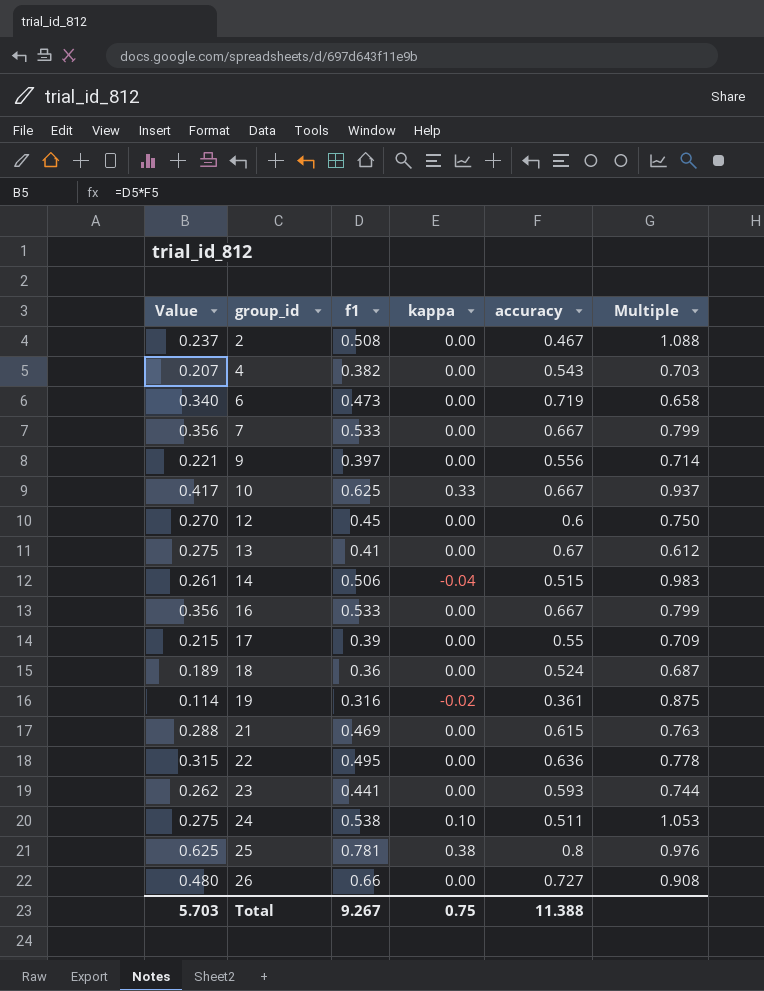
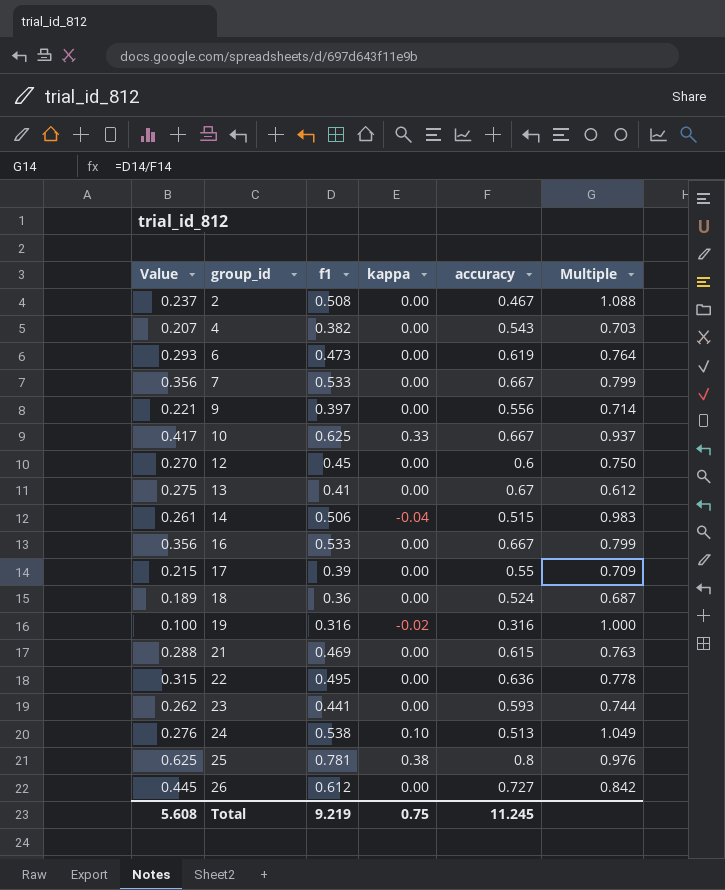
6 | Value: 0.340 -> 0.293
6 | accuracy: 0.719 -> 0.619
6 | Multiple: 0.658 -> 0.764
19 | Value: 0.114 -> 0.100
19 | accuracy: 0.361 -> 0.316
19 | Multiple: 0.875 -> 1.000
24 | Value: 0.275 -> 0.276
24 | accuracy: 0.511 -> 0.513
24 | Multiple: 1.053 -> 1.049
26 | Value: 0.480 -> 0.445
26 | f1: 0.66 -> 0.612
26 | Multiple: 0.908 -> 0.842
Total | Value: 5.703 -> 5.608
Total | f1: 9.267 -> 9.219
Total | accuracy: 11.388 -> 11.245

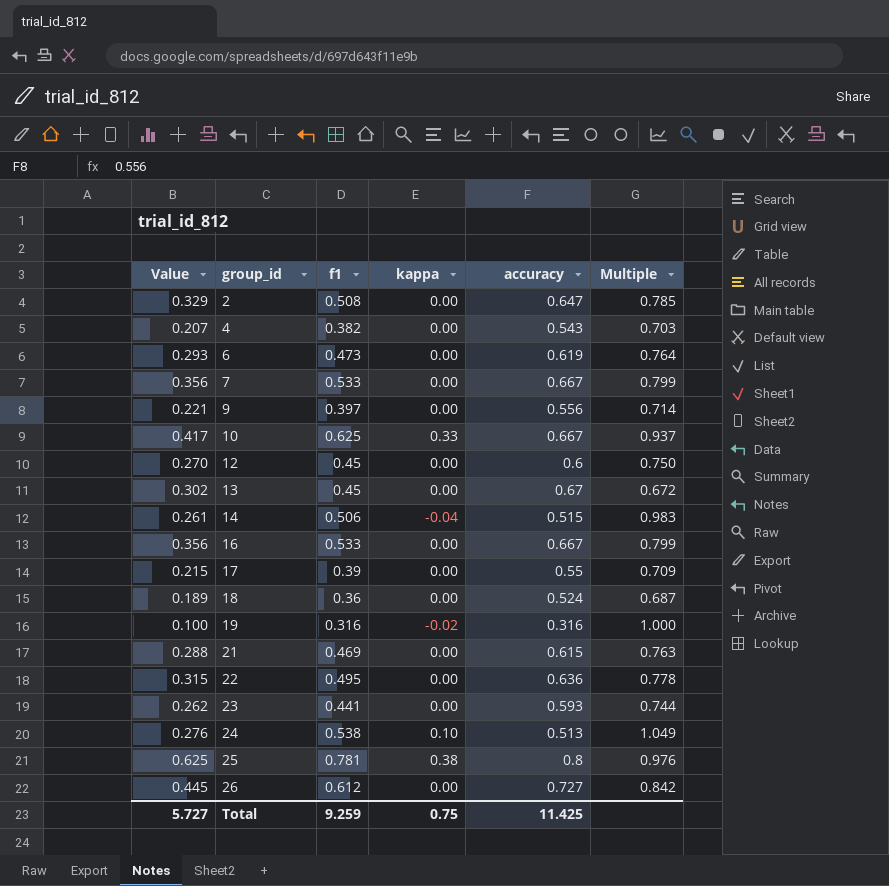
2 | Value: 0.237 -> 0.329
2 | accuracy: 0.467 -> 0.647
2 | Multiple: 1.088 -> 0.785
13 | Value: 0.275 -> 0.302
13 | f1: 0.41 -> 0.45
13 | Multiple: 0.612 -> 0.672
Total | Value: 5.608 -> 5.727
Total | f1: 9.219 -> 9.259
Total | accuracy: 11.245 -> 11.425

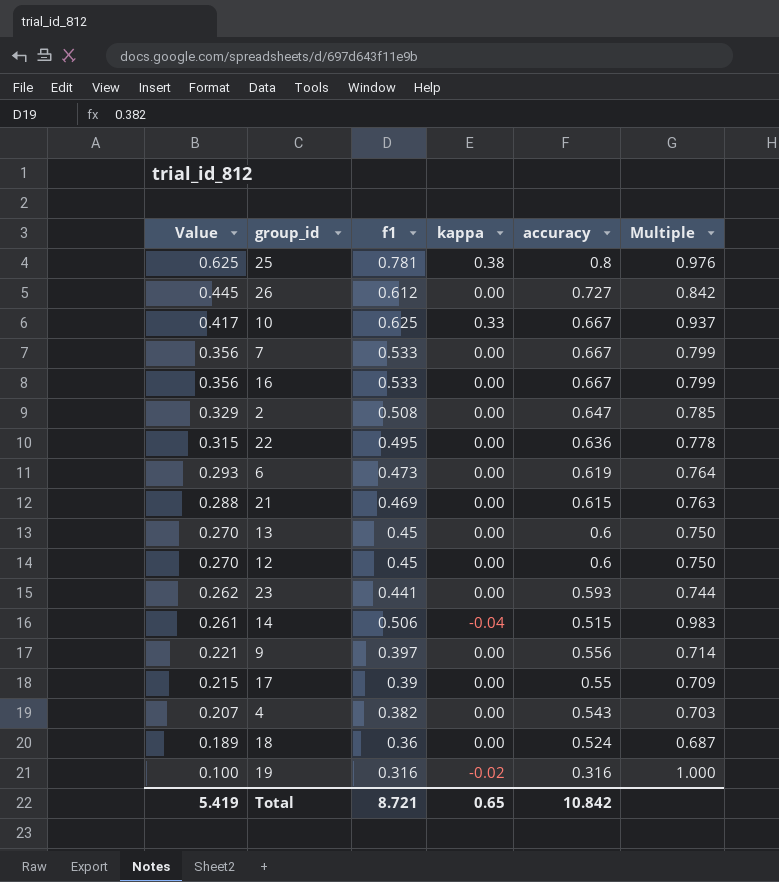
row order: group_id ascending -> Value descending
row 24: 0.276 | 0.538 | 0.10 | 0.513 | 1.049 -> none
13 | Value: 0.302 -> 0.270
13 | accuracy: 0.67 -> 0.6
13 | Multiple: 0.672 -> 0.750
Total | Value: 5.727 -> 5.419
Total | f1: 9.259 -> 8.721
Total | kappa: 0.75 -> 0.65
Total | accuracy: 11.425 -> 10.842

